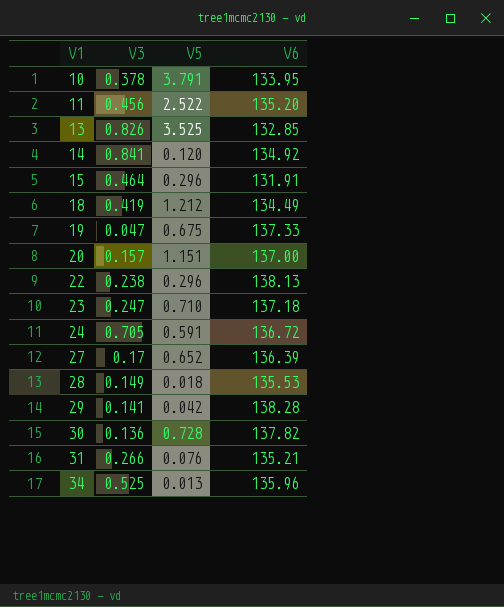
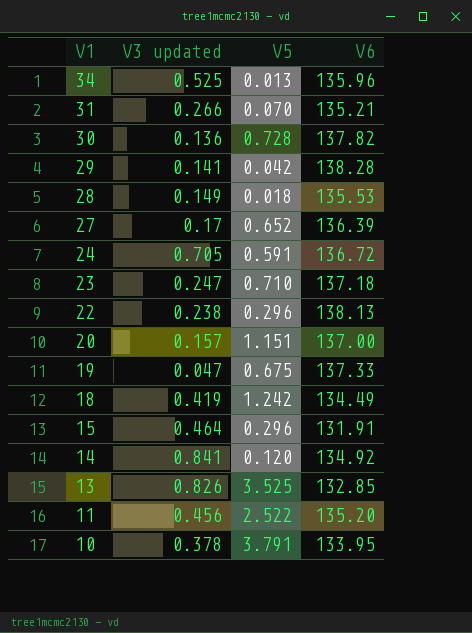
row order: V1 ascending -> V1 descending
column name: V3 -> V3 updated
31 | V5: 0.076 -> 0.070
18 | V5: 1.212 -> 1.242

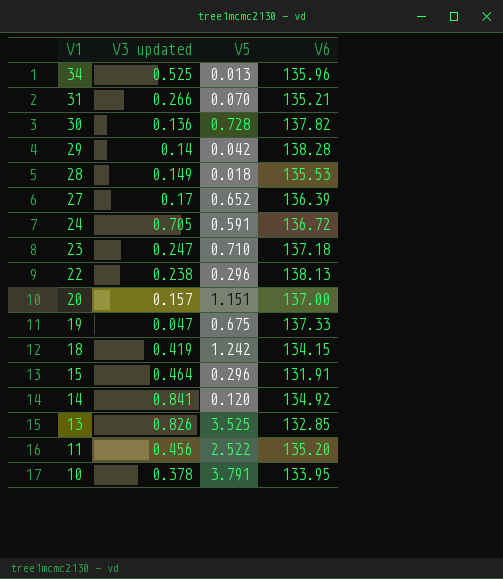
29 | V3 updated: 0.141 -> 0.14
18 | V6: 134.49 -> 134.15

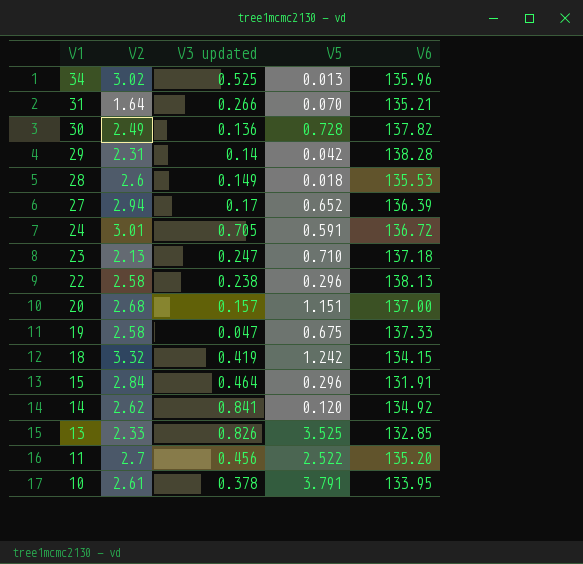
column V2 | position: none -> 2

